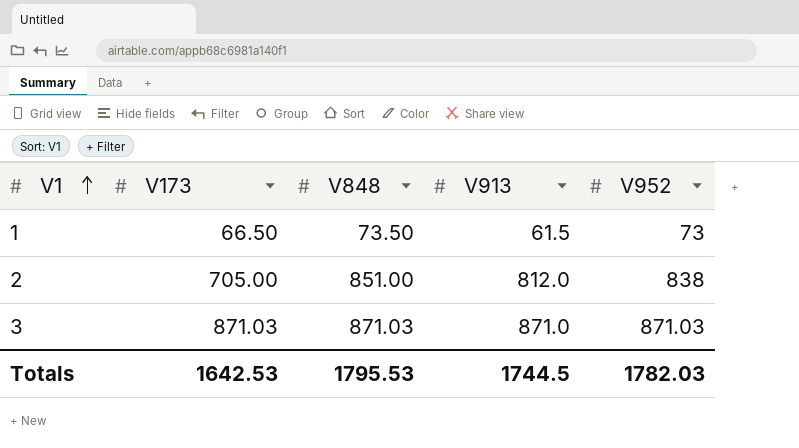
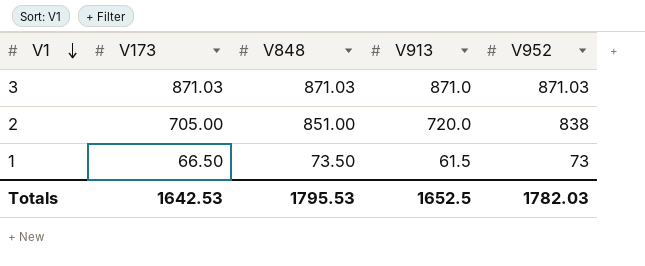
row order: V1 ascending -> V1 descending
2 | V913: 812.0 -> 720.0
Totals | V913: 1744.5 -> 1652.5

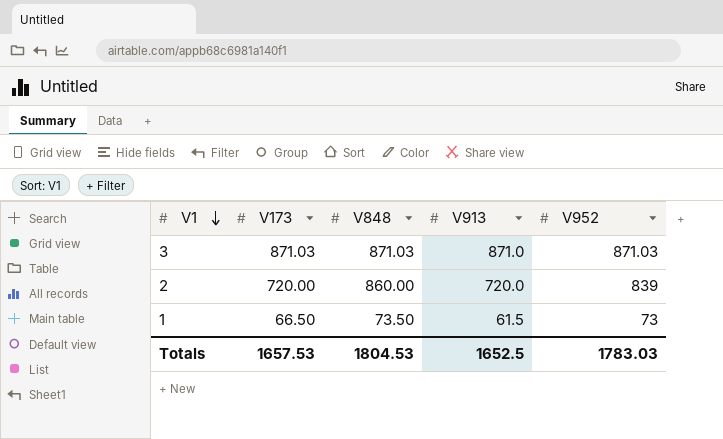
2 | V173: 705.00 -> 720.00
2 | V848: 851.00 -> 860.00
2 | V952: 838 -> 839
Totals | V173: 1642.53 -> 1657.53
Totals | V848: 1795.53 -> 1804.53
Totals | V952: 1782.03 -> 1783.03

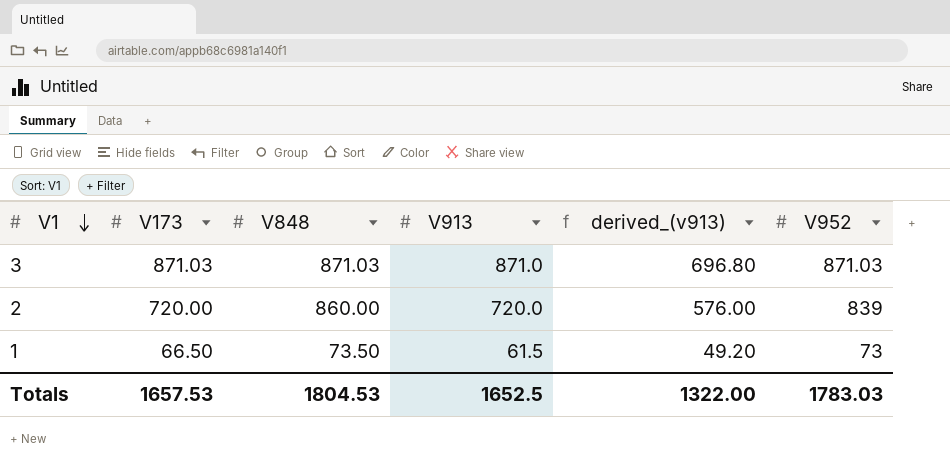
column derived_(v913) | formula: none -> [V913] * 0.8

